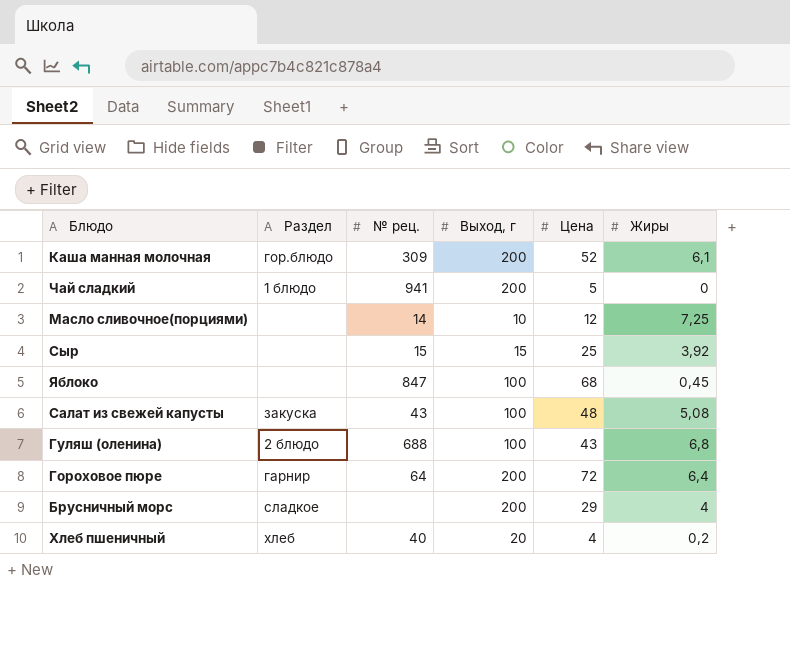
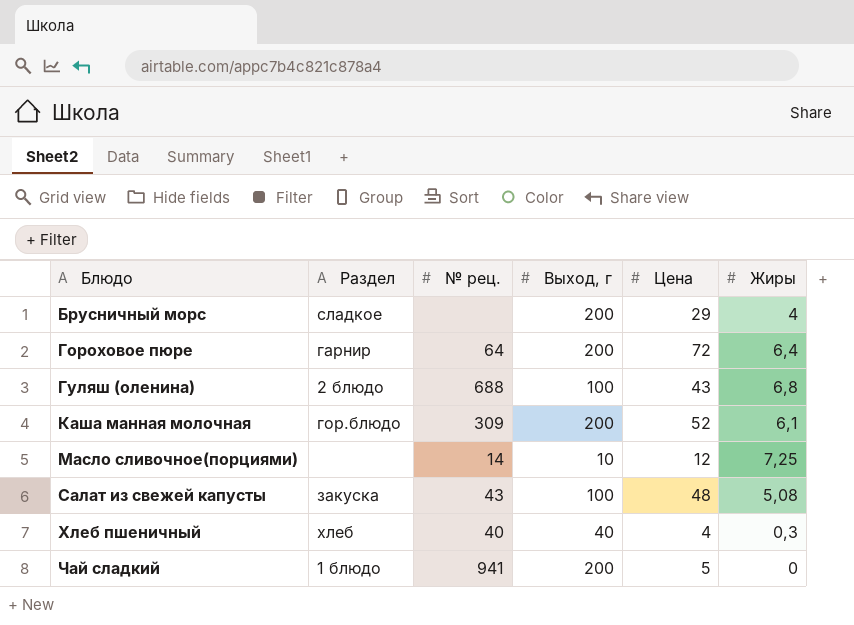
row order: none -> Блюдо ascending
row Сыр: none | 15 | 15 | 25 | 3,92 -> none
row Яблоко: none | 847 | 100 | 68 | 0,45 -> none
Хлеб пшеничный | Выход, г: 20 -> 40
Хлеб пшеничный | Жиры: 0,2 -> 0,3

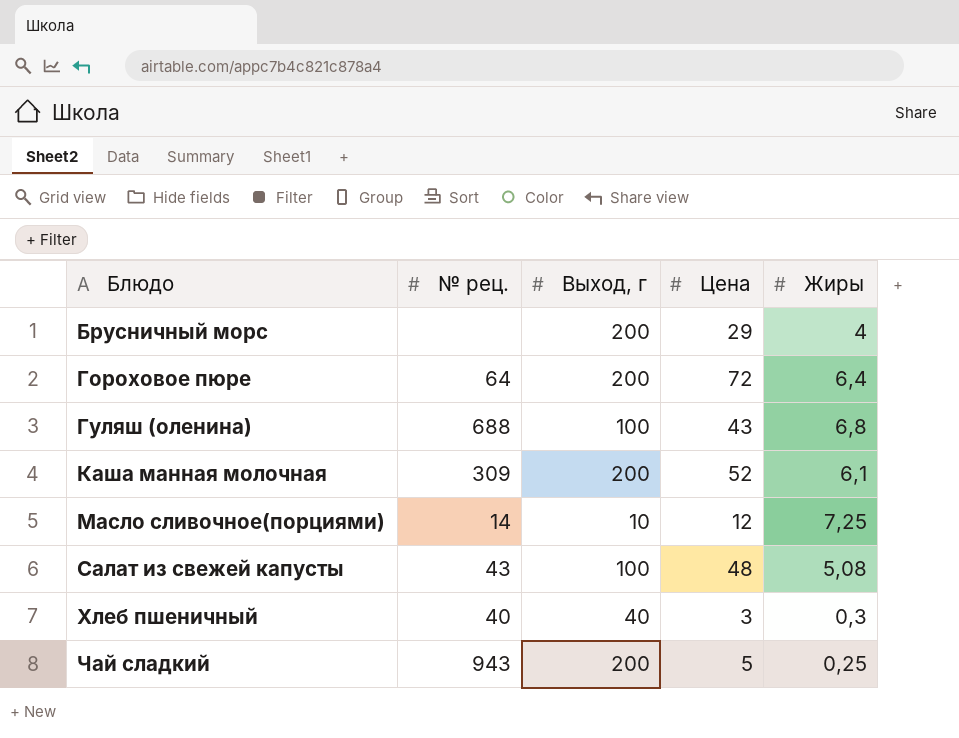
column Раздел | position: 2 -> none
Хлеб пшеничный | Цена: 4 -> 3
Чай сладкий | № рец.: 941 -> 943
Чай сладкий | Жиры: 0 -> 0,25

